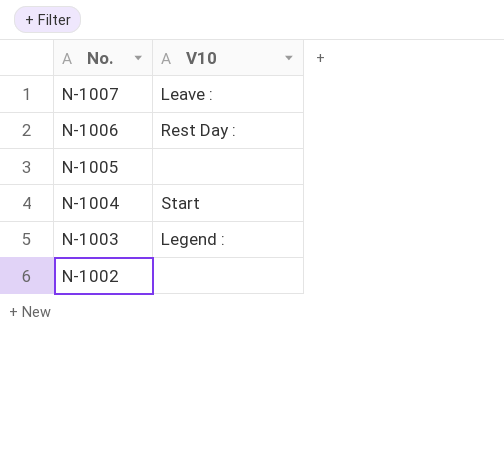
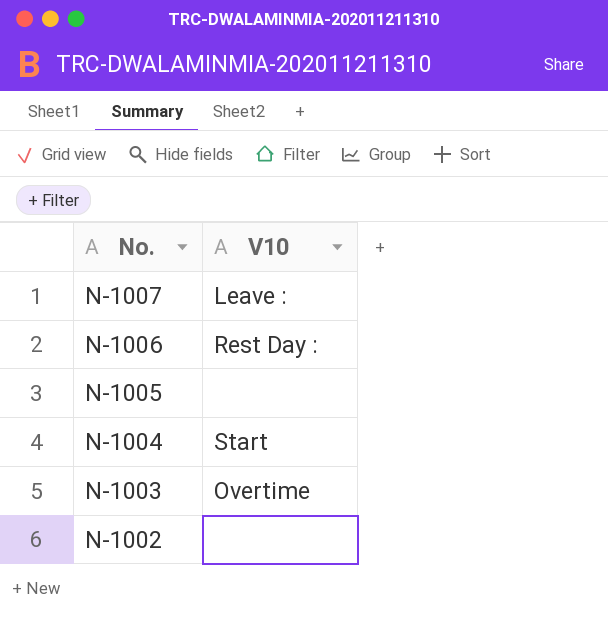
N-1003 | V10: Legend : -> Overtime

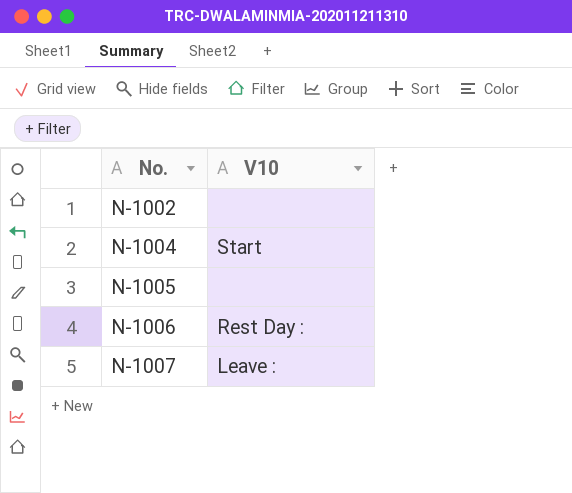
row order: No. descending -> No. ascending
row N-1003: Overtime -> none

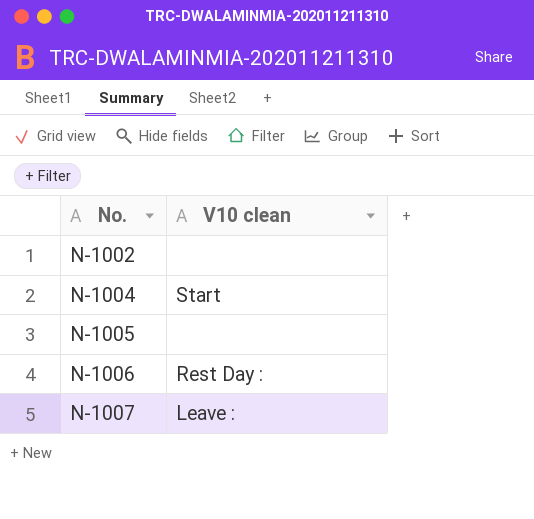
column name: V10 -> V10 clean

